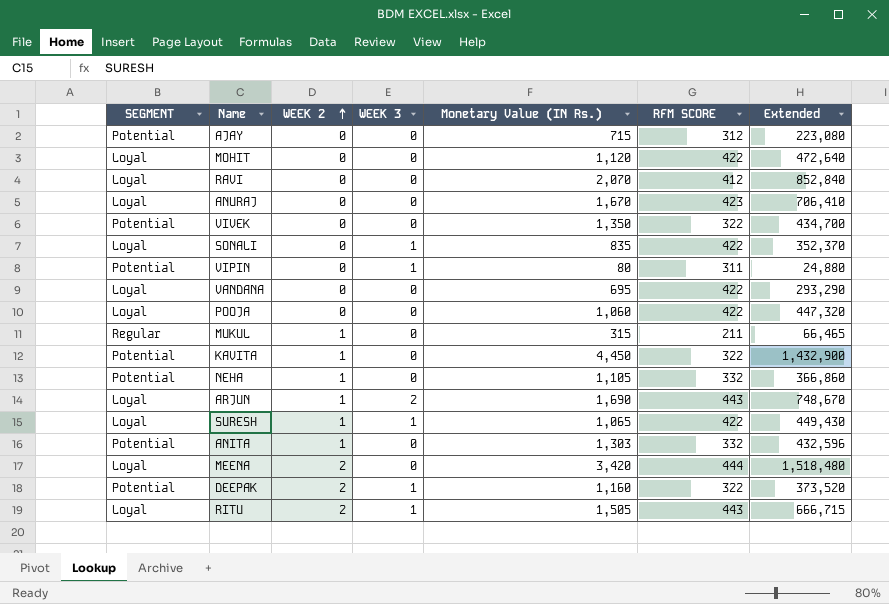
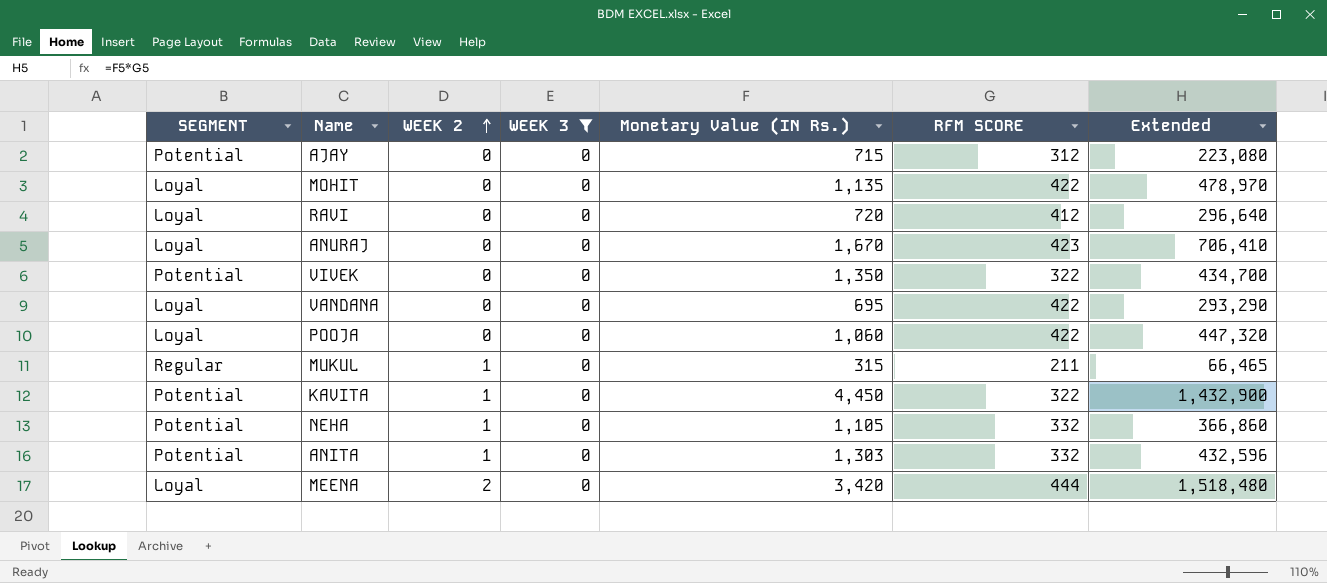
filter: none -> WEEK 3 = 0
MOHIT | Monetary Value (IN Rs.): 1,120 -> 1,135
MOHIT | Extended: 472,640 -> 478,970
RAVI | Monetary Value (IN Rs.): 2,070 -> 720
RAVI | Extended: 852,840 -> 296,640

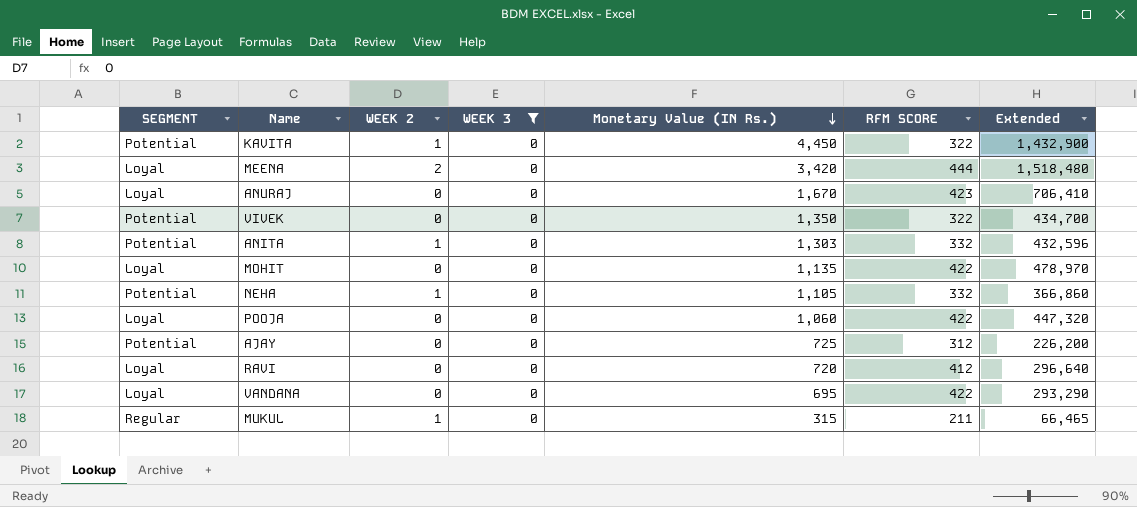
row order: WEEK 2 ascending -> Monetary Value (IN Rs.) descending
AJAY | Monetary Value (IN Rs.): 715 -> 725
AJAY | Extended: 223,080 -> 226,200

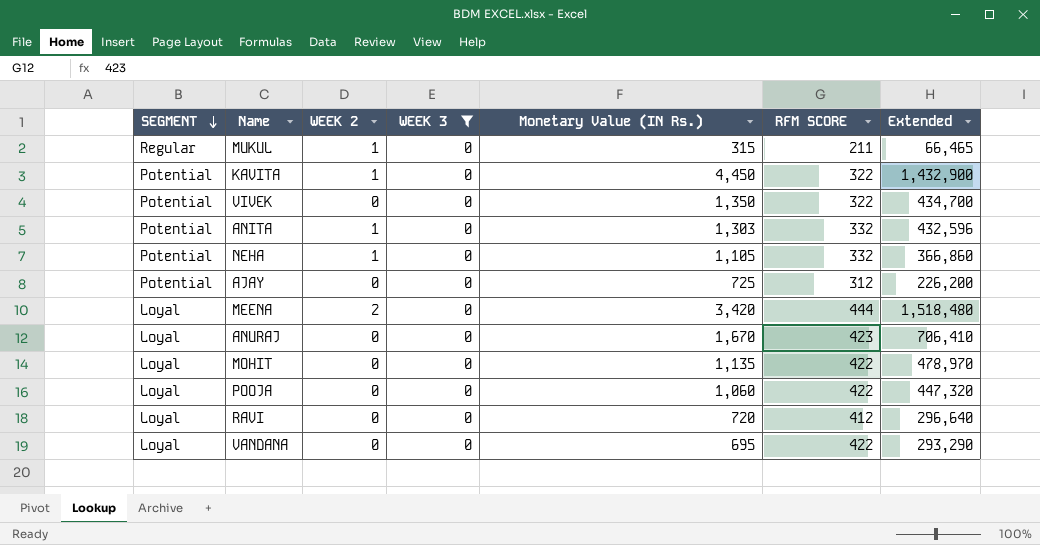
row order: Monetary Value (IN Rs.) descending -> SEGMENT descending

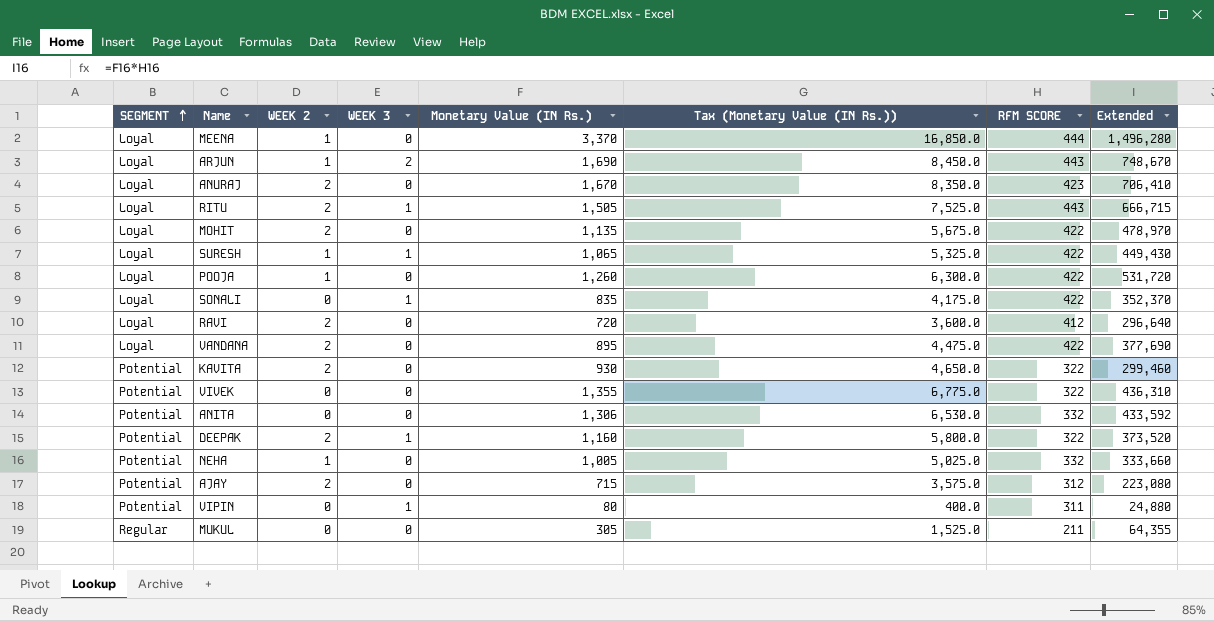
filter: WEEK 3 = 0 -> none
row order: SEGMENT descending -> SEGMENT ascending
column Tax (Monetary Value (IN Rs.)) | formula: none -> [Monetary Value (IN Rs.)] * 5
MEENA | WEEK 2: 2 -> 1
MEENA | Monetary Value (IN Rs.): 3,420 -> 3,370
MEENA | Extended: 1,518,480 -> 1,496,280
ANURAJ | WEEK 2: 0 -> 2
MOHIT | WEEK 2: 0 -> 2
POOJA | WEEK 2: 0 -> 1
POOJA | Monetary Value (IN Rs.): 1,060 -> 1,260
POOJA | Extended: 447,320 -> 531,720
RAVI | WEEK 2: 0 -> 2
VANDANA | WEEK 2: 0 -> 2
VANDANA | Monetary Value (IN Rs.): 695 -> 895
VANDANA | Extended: 293,290 -> 377,690
KAVITA | WEEK 2: 1 -> 2
KAVITA | Monetary Value (IN Rs.): 4,450 -> 930
KAVITA | Extended: 1,432,900 -> 299,460
VIVEK | Monetary Value (IN Rs.): 1,350 -> 1,355
VIVEK | Extended: 434,700 -> 436,310
ANITA | WEEK 2: 1 -> 0
ANITA | Monetary Value (IN Rs.): 1,303 -> 1,306
ANITA | Extended: 432,596 -> 433,592
NEHA | Monetary Value (IN Rs.): 1,105 -> 1,005
NEHA | Extended: 366,860 -> 333,660
AJAY | WEEK 2: 0 -> 2
AJAY | Monetary Value (IN Rs.): 725 -> 715
AJAY | Extended: 226,200 -> 223,080
MUKUL | WEEK 2: 1 -> 0
MUKUL | Monetary Value (IN Rs.): 315 -> 305
MUKUL | Extended: 66,465 -> 64,355

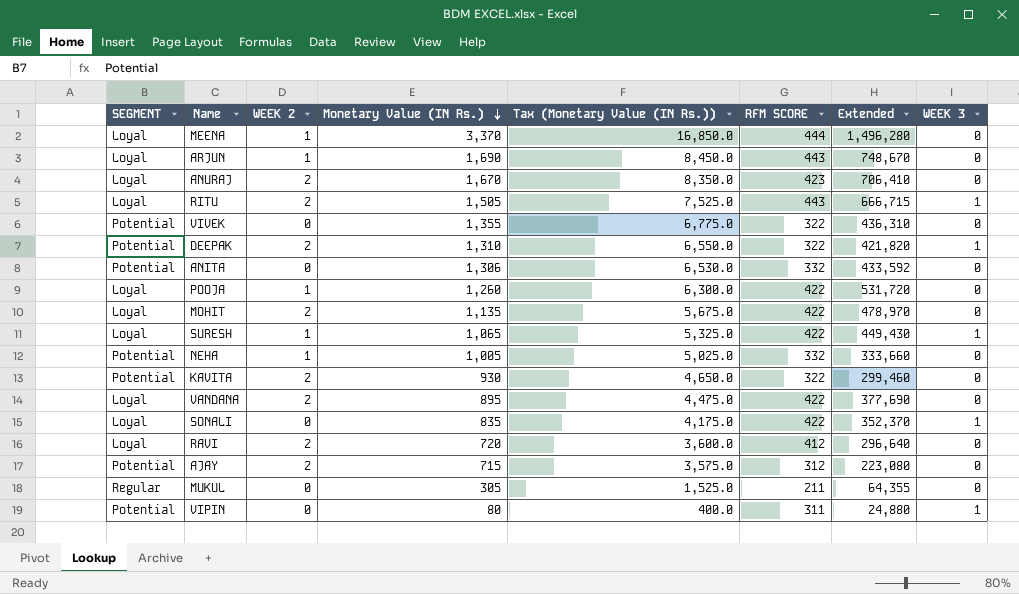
row order: SEGMENT ascending -> Monetary Value (IN Rs.) descending
column WEEK 3 | position: 4 -> 8
ARJUN | WEEK 3: 2 -> 0
DEEPAK | Monetary Value (IN Rs.): 1,160 -> 1,310
DEEPAK | Tax (Monetary Value (IN Rs.)): 5,800.0 -> 6,550.0
DEEPAK | Extended: 373,520 -> 421,820

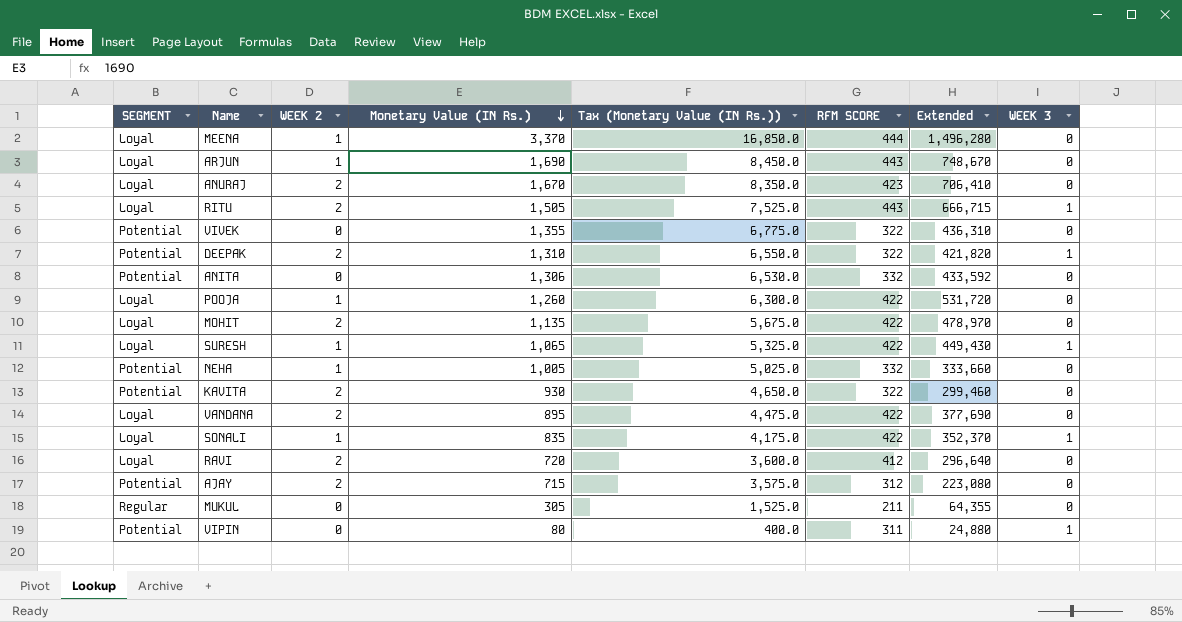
SONALI | WEEK 2: 0 -> 1

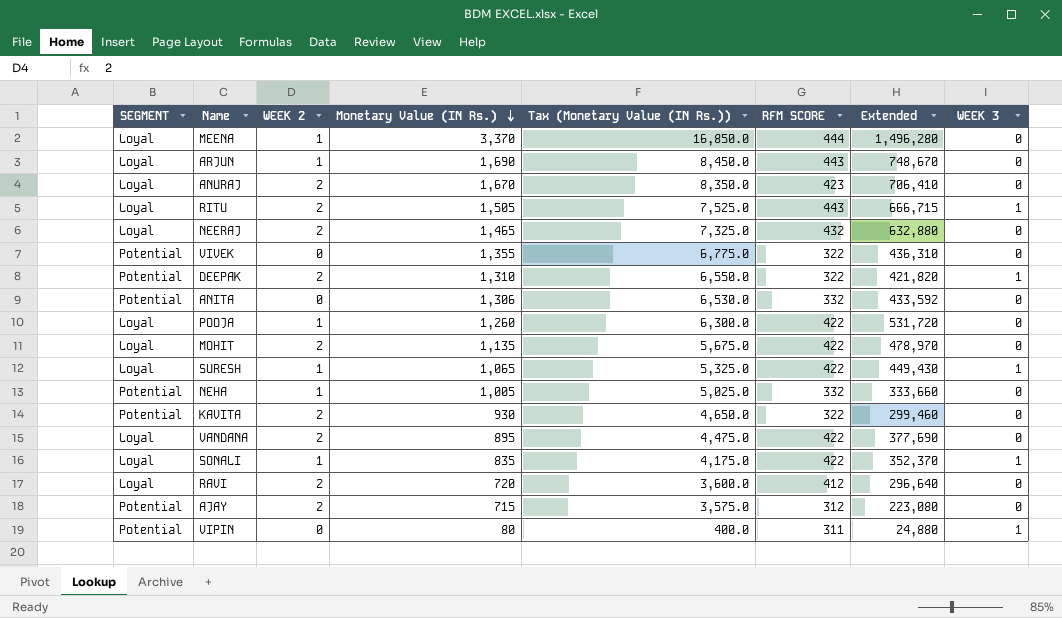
row MUKUL: Regular | 0 | 305 | 1,525.0 | 211 | 64,355 | 0 -> none
row NEERAJ: none -> Loyal | 2 | 1,465 | 7,325.0 | 432 | 632,880 | 0

